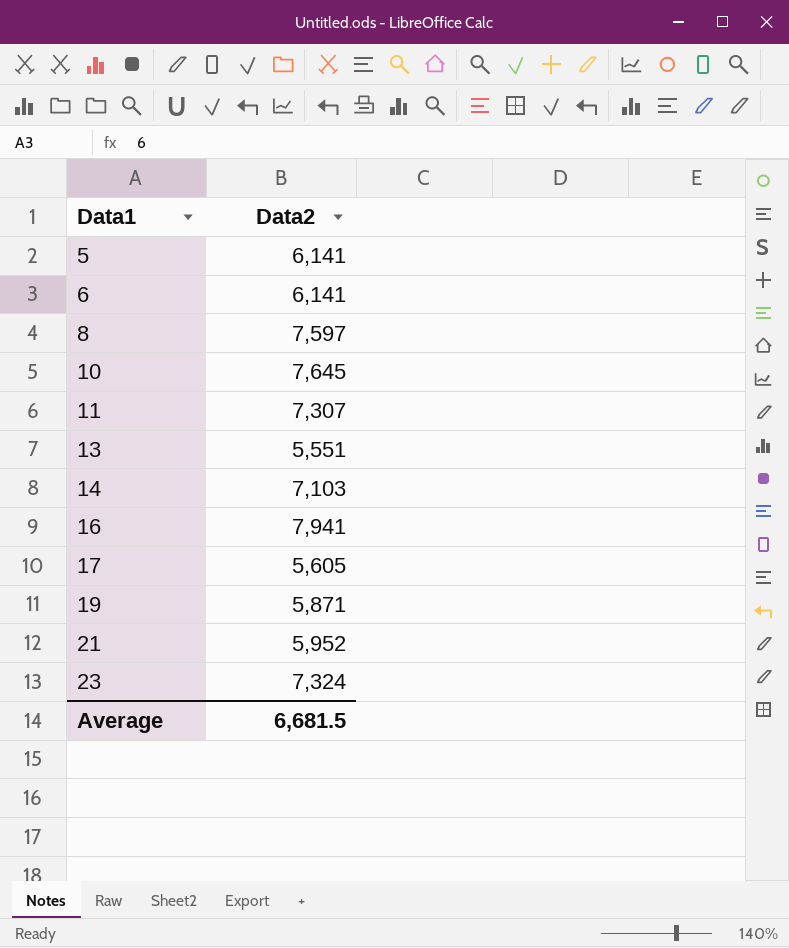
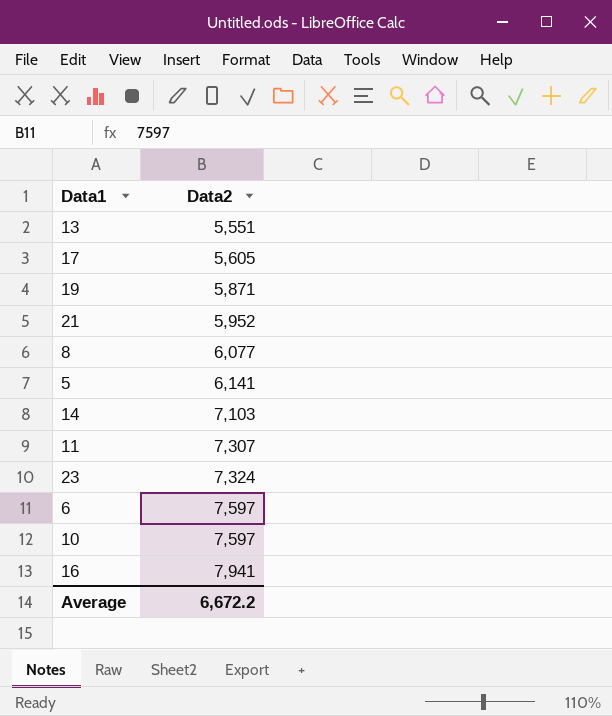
row order: Data1 ascending -> Data2 ascending
8 | Data2: 7,597 -> 6,077
6 | Data2: 6,141 -> 7,597
10 | Data2: 7,645 -> 7,597
Average | Data2: 6,681.5 -> 6,672.2

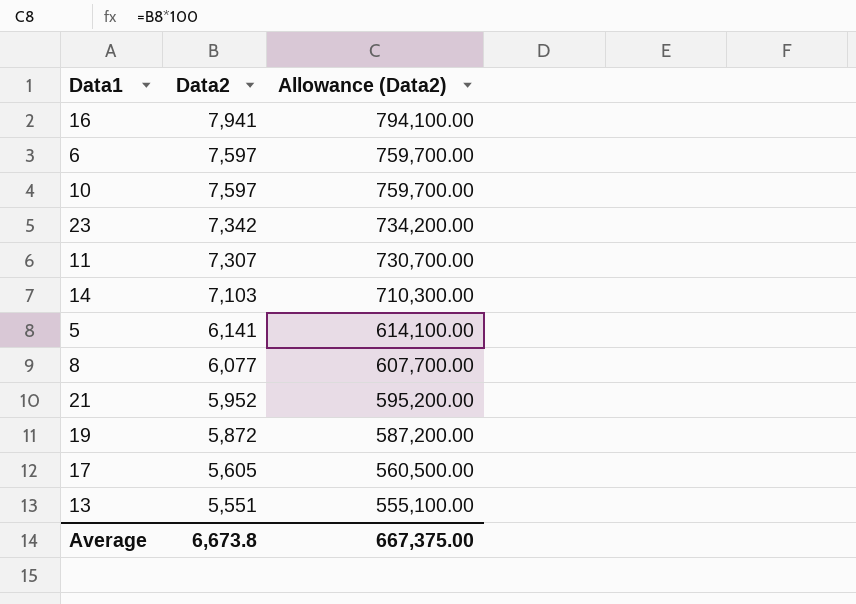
row order: Data2 ascending -> Data2 descending
column Allowance (Data2) | formula: none -> [Data2] * 100
23 | Data2: 7,324 -> 7,342
19 | Data2: 5,871 -> 5,872
Average | Data2: 6,672.2 -> 6,673.8

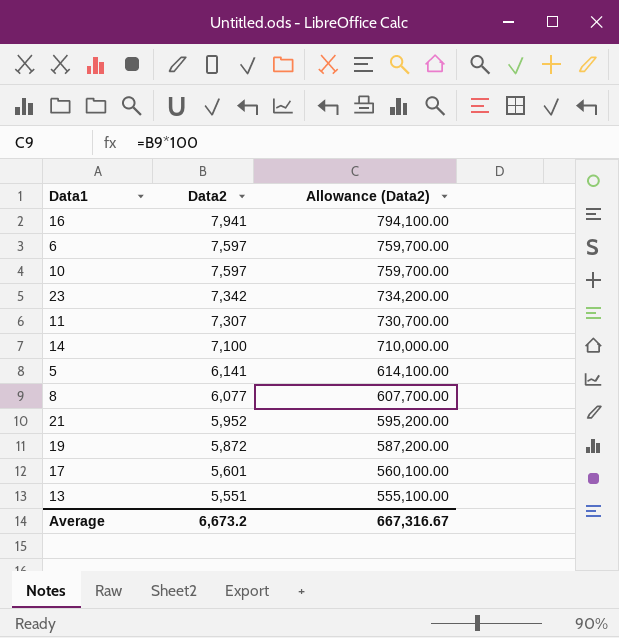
14 | Data2: 7,103 -> 7,100
14 | Allowance (Data2): 710,300.00 -> 710,000.00
17 | Data2: 5,605 -> 5,601
17 | Allowance (Data2): 560,500.00 -> 560,100.00
Average | Data2: 6,673.8 -> 6,673.2
Average | Allowance (Data2): 667,375.00 -> 667,316.67

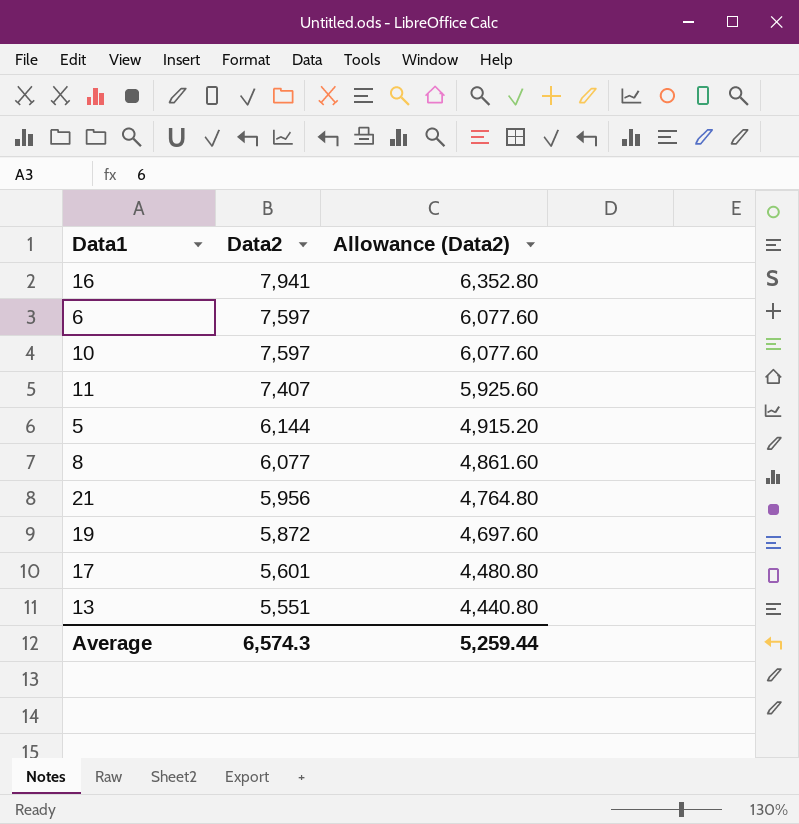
column Allowance (Data2) | formula: [Data2] * 100 -> [Data2] * 0.8
row 23: 7,342 | 734,200.00 -> none
row 14: 7,100 | 710,000.00 -> none
11 | Data2: 7,307 -> 7,407
5 | Data2: 6,141 -> 6,144
21 | Data2: 5,952 -> 5,956
Average | Data2: 6,673.2 -> 6,574.3
Average | Allowance (Data2): 667,316.67 -> 5,259.44

